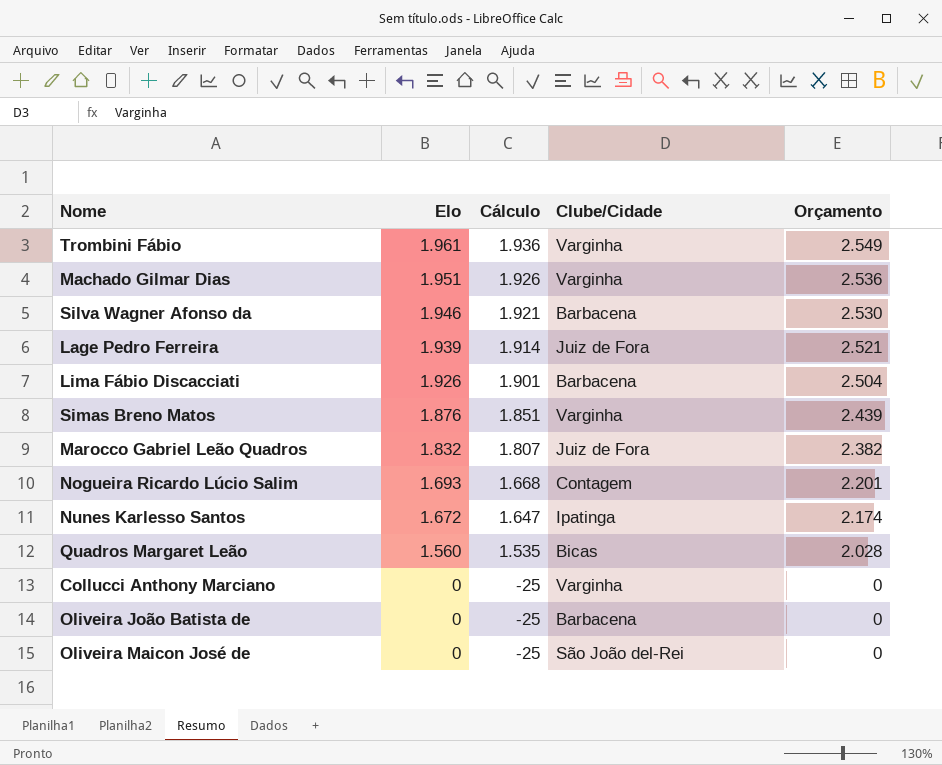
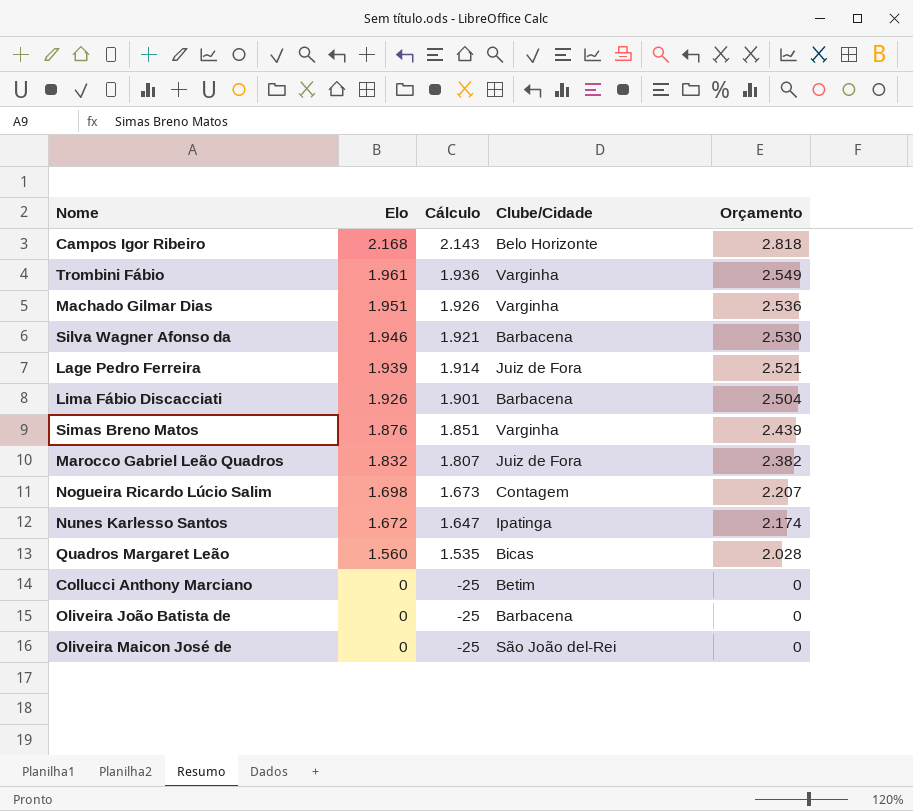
row Campos Igor Ribeiro: none -> 2.168 | 2.143 | Belo Horizonte | 2.818
Nogueira Ricardo Lúcio Salim | Elo: 1.693 -> 1.698
Nogueira Ricardo Lúcio Salim | Cálculo: 1.668 -> 1.673
Nogueira Ricardo Lúcio Salim | Orçamento: 2.201 -> 2.207
Collucci Anthony Marciano | Clube/Cidade: Varginha -> Betim

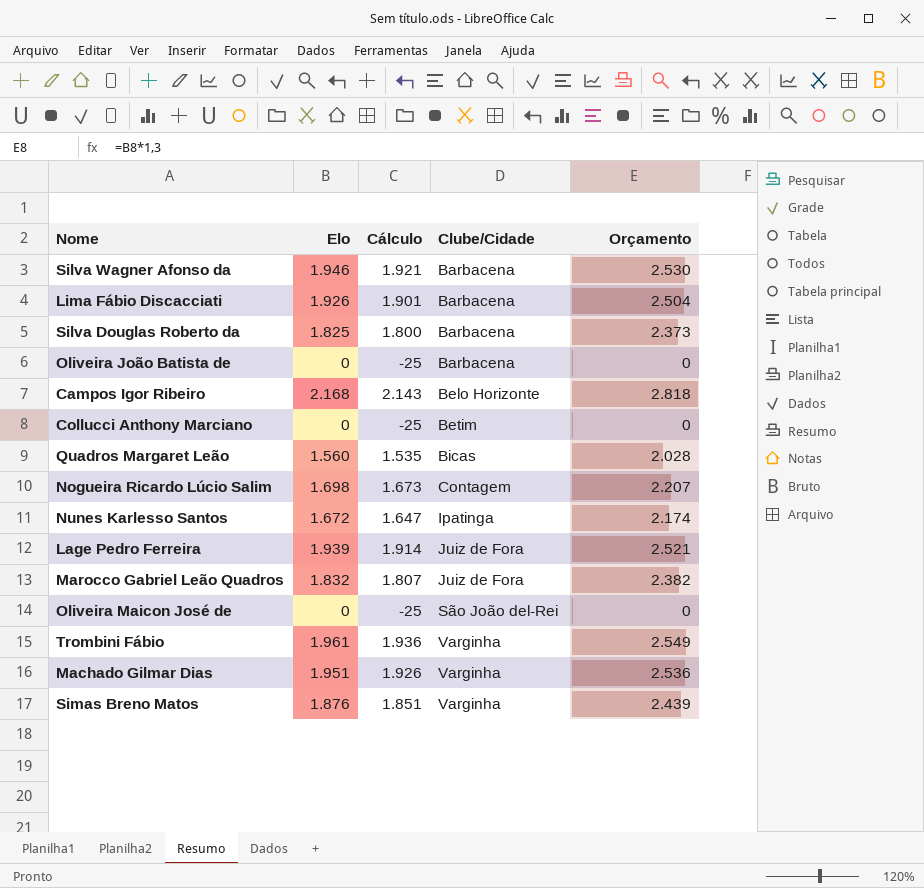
row order: Elo descending -> Clube/Cidade ascending
row Silva Douglas Roberto da: none -> 1.825 | 1.800 | Barbacena | 2.373

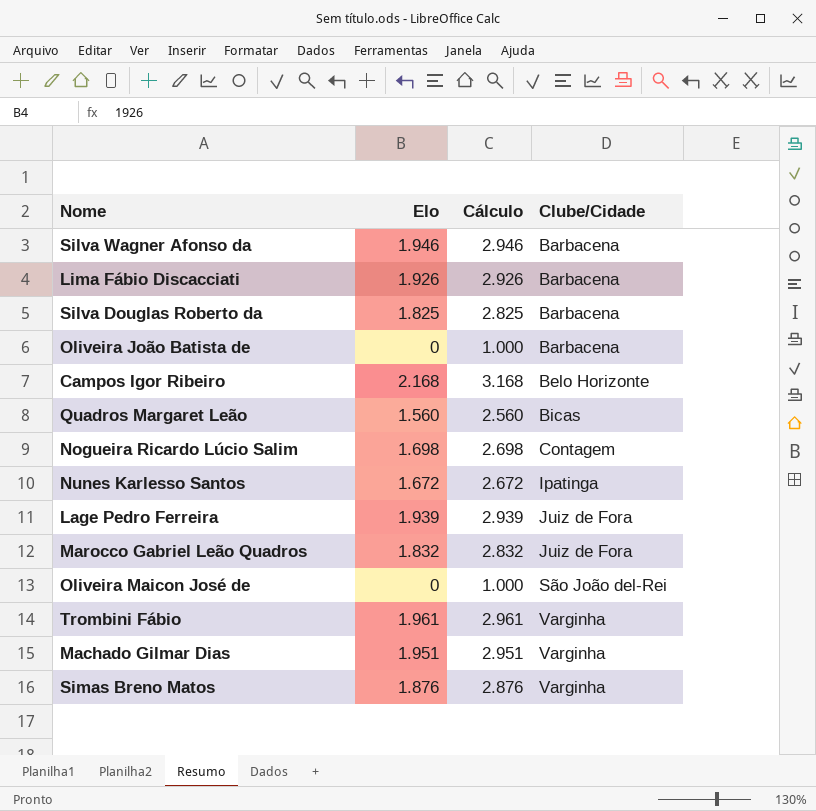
column Orçamento | formula: [Elo] * 1,3 -> none
column Cálculo | formula: [Elo] - 25 -> [Elo] + 1000
row Collucci Anthony Marciano: 0 | -25 | Betim | 0 -> none

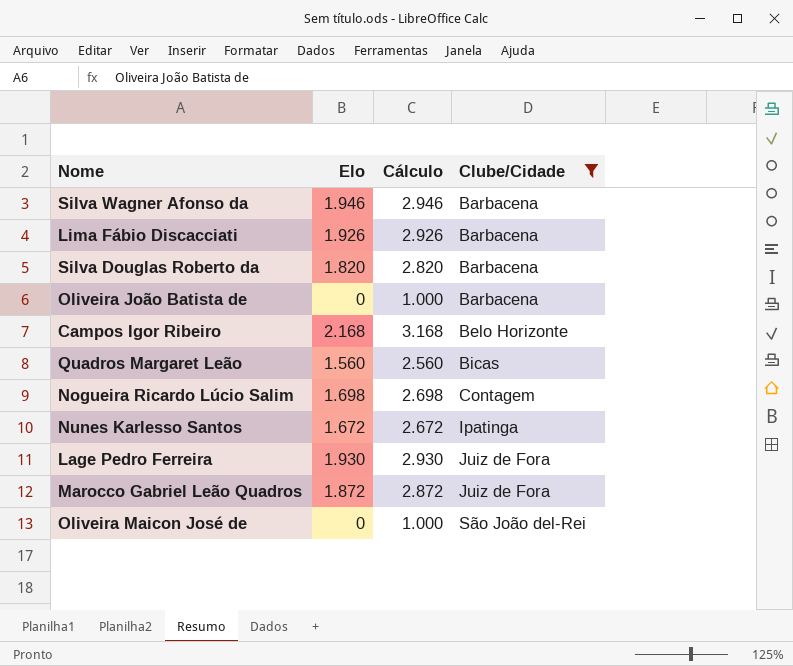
filter: none -> Clube/Cidade != Varginha
Silva Douglas Roberto da | Elo: 1.825 -> 1.820
Silva Douglas Roberto da | Cálculo: 2.825 -> 2.820
Lage Pedro Ferreira | Elo: 1.939 -> 1.930
Lage Pedro Ferreira | Cálculo: 2.939 -> 2.930
Marocco Gabriel Leão Quadros | Elo: 1.832 -> 1.872
Marocco Gabriel Leão Quadros | Cálculo: 2.832 -> 2.872

